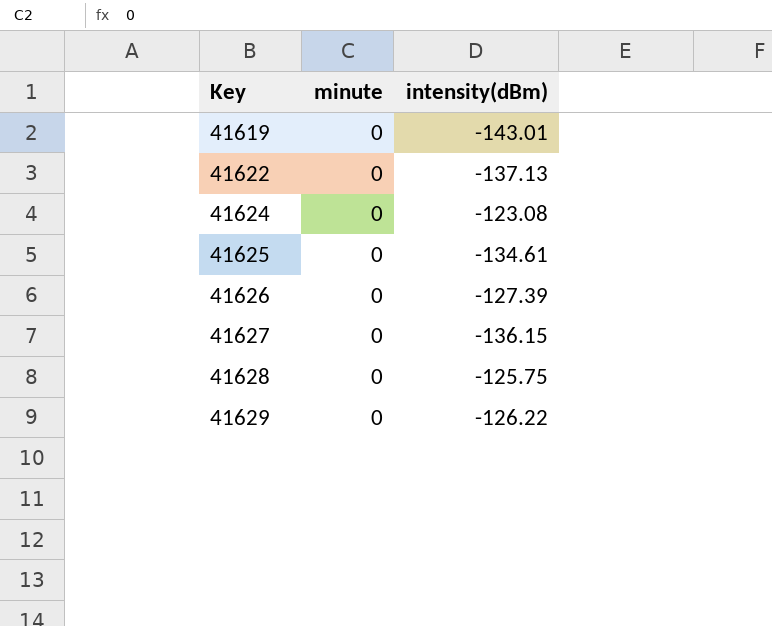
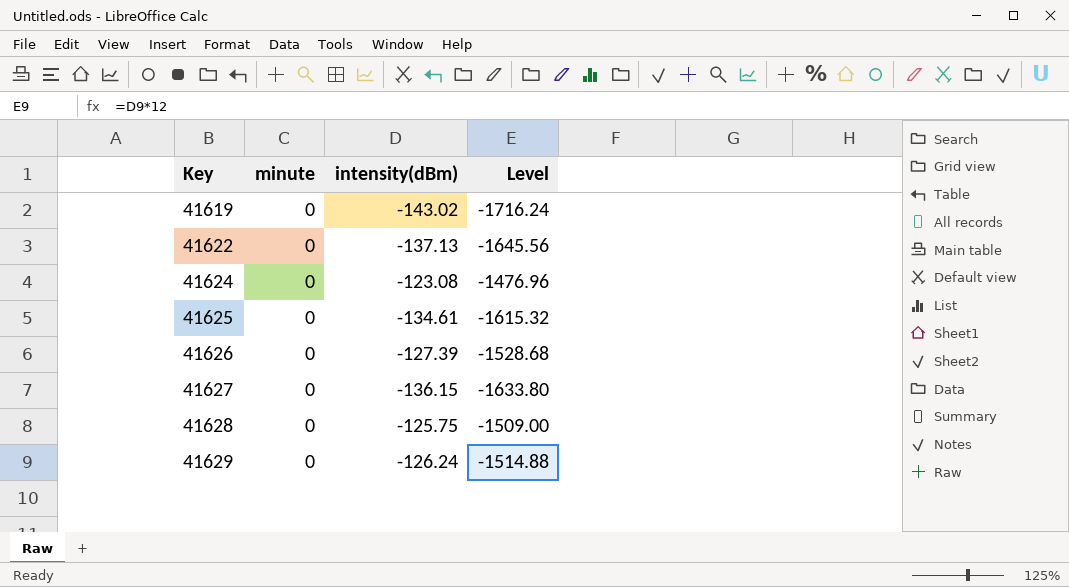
column Level | formula: none -> [intensity(dBm)] * 12
41619 | intensity(dBm): -143.01 -> -143.02
41629 | intensity(dBm): -126.22 -> -126.24

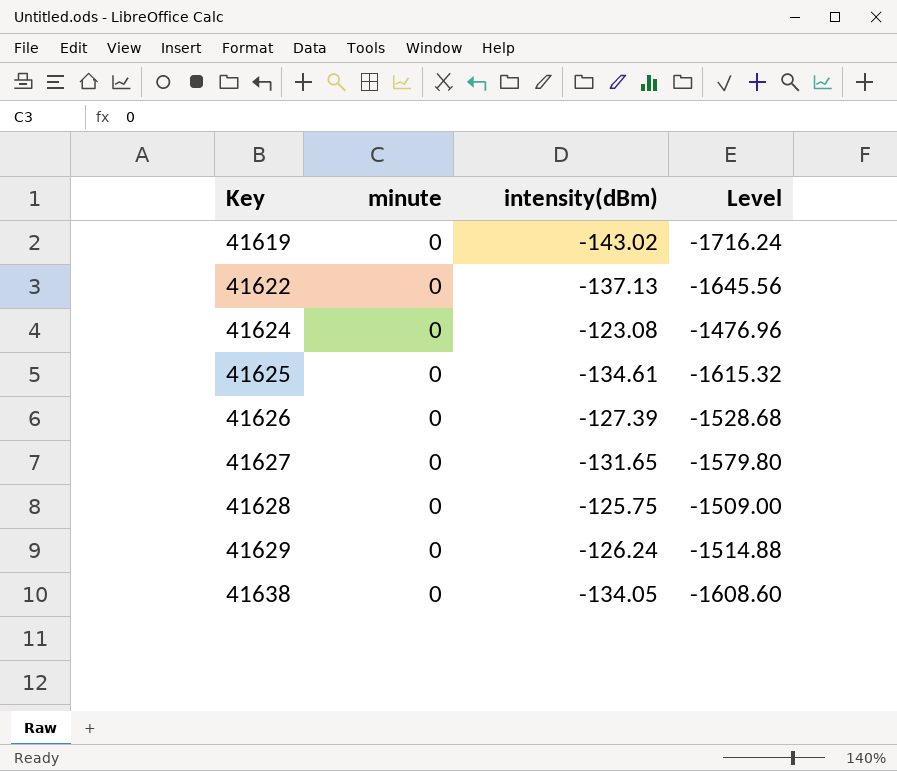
41627 | intensity(dBm): -136.15 -> -131.65
41627 | Level: -1633.80 -> -1579.80
row 41638: none -> 0 | -134.05 | -1608.60

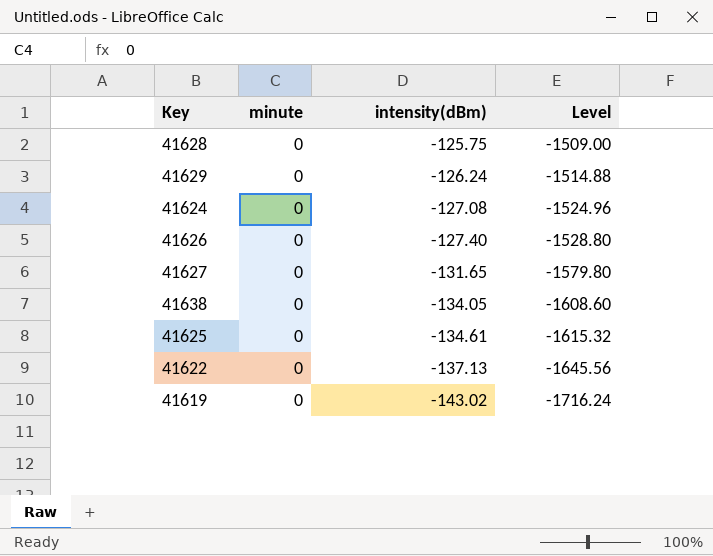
row order: Key ascending -> intensity(dBm) descending
41624 | intensity(dBm): -123.08 -> -127.08
41624 | Level: -1476.96 -> -1524.96
41626 | intensity(dBm): -127.39 -> -127.40
41626 | Level: -1528.68 -> -1528.80

